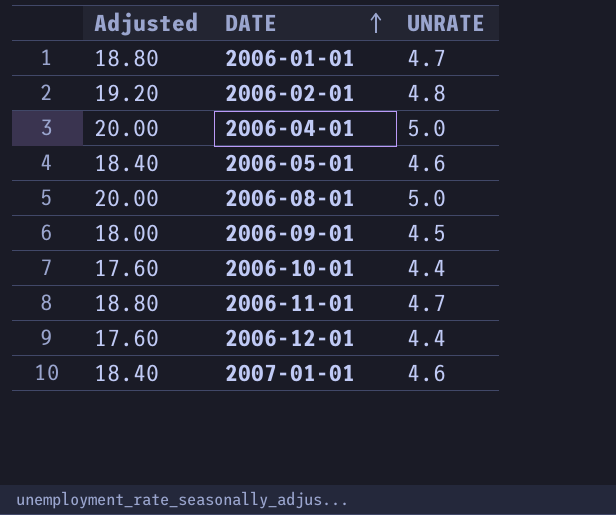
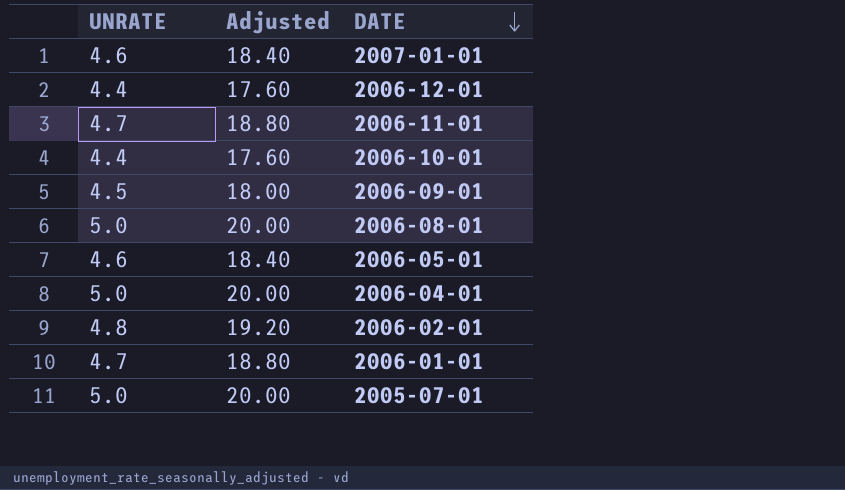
row order: DATE ascending -> DATE descending
column UNRATE | position: 3 -> 1
row 2005-07-01: none -> 5.0 | 20.00

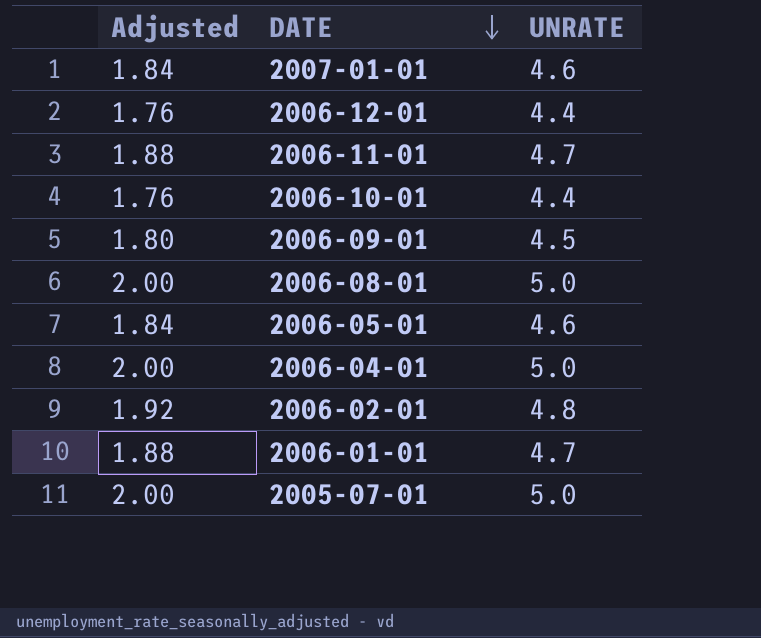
column Adjusted | formula: [UNRATE] * 4 -> [UNRATE] * 0.4
column UNRATE | position: 1 -> 3

